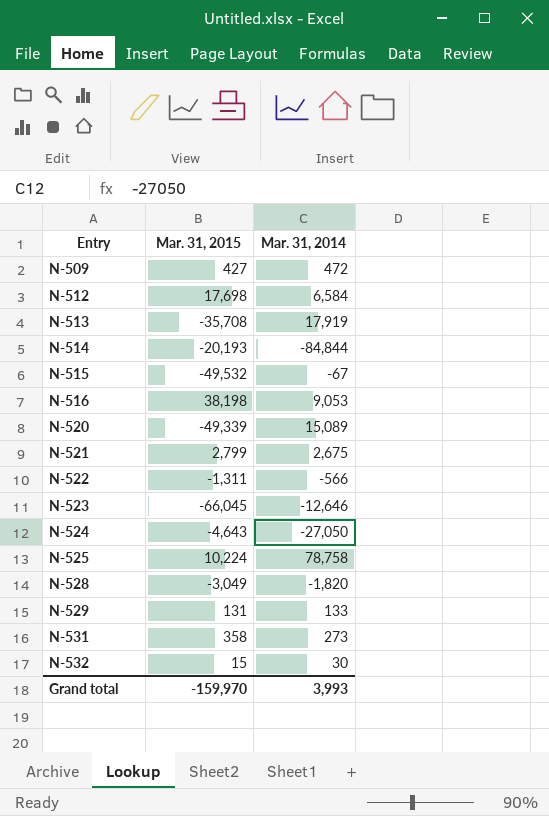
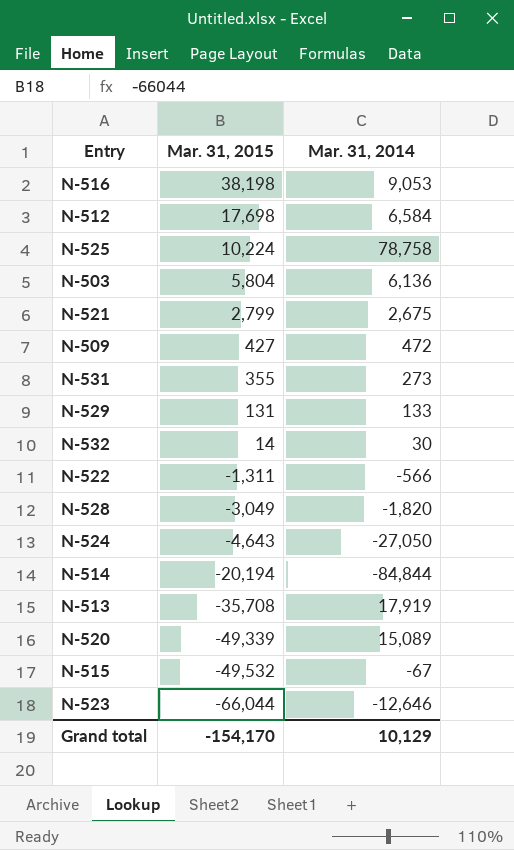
row order: Entry ascending -> Mar. 31, 2015 descending
row N-503: none -> 5,804 | 6,136
N-531 | Mar. 31, 2015: 358 -> 355
N-532 | Mar. 31, 2015: 15 -> 14
N-514 | Mar. 31, 2015: -20,193 -> -20,194
N-523 | Mar. 31, 2015: -66,045 -> -66,044
Grand total | Mar. 31, 2015: -159,970 -> -154,170
Grand total | Mar. 31, 2014: 3,993 -> 10,129

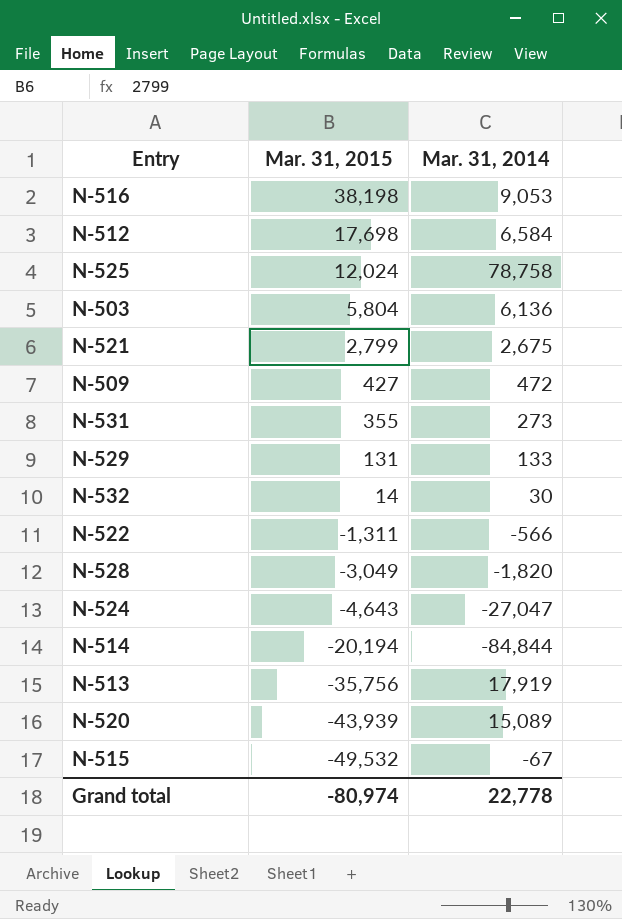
row N-523: -66,044 | -12,646 -> none
N-525 | Mar. 31, 2015: 10,224 -> 12,024
N-524 | Mar. 31, 2014: -27,050 -> -27,047
N-513 | Mar. 31, 2015: -35,708 -> -35,756
N-520 | Mar. 31, 2015: -49,339 -> -43,939
Grand total | Mar. 31, 2015: -154,170 -> -80,974
Grand total | Mar. 31, 2014: 10,129 -> 22,778

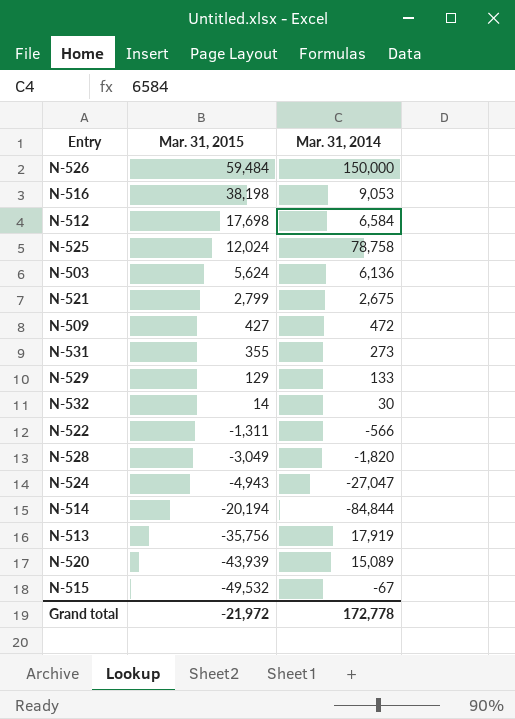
row N-526: none -> 59,484 | 150,000
N-503 | Mar. 31, 2015: 5,804 -> 5,624
N-529 | Mar. 31, 2015: 131 -> 129
N-524 | Mar. 31, 2015: -4,643 -> -4,943
Grand total | Mar. 31, 2015: -80,974 -> -21,972
Grand total | Mar. 31, 2014: 22,778 -> 172,778

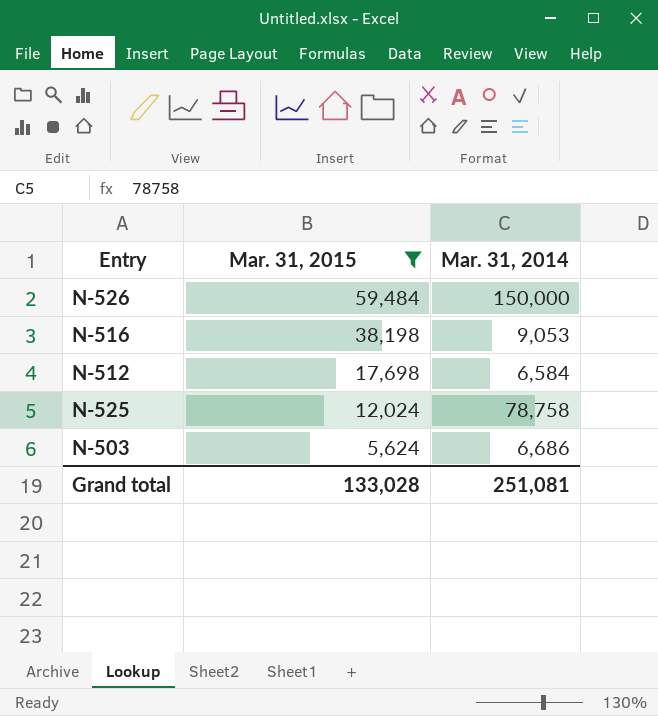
filter: none -> Mar. 31, 2015 >= 5,624
N-503 | Mar. 31, 2014: 6,136 -> 6,686
Grand total | Mar. 31, 2015: -21,972 -> 133,028
Grand total | Mar. 31, 2014: 172,778 -> 251,081

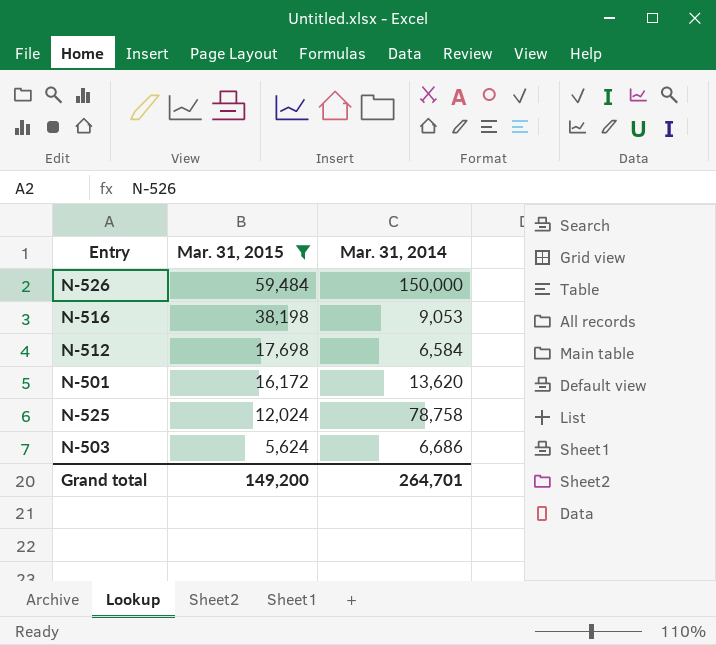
row N-501: none -> 16,172 | 13,620
Grand total | Mar. 31, 2015: 133,028 -> 149,200
Grand total | Mar. 31, 2014: 251,081 -> 264,701

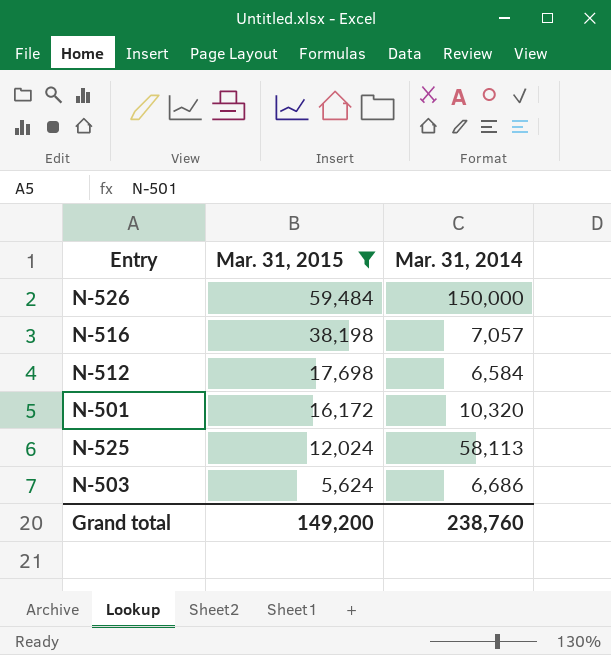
N-516 | Mar. 31, 2014: 9,053 -> 7,057
N-501 | Mar. 31, 2014: 13,620 -> 10,320
N-525 | Mar. 31, 2014: 78,758 -> 58,113
Grand total | Mar. 31, 2014: 264,701 -> 238,760

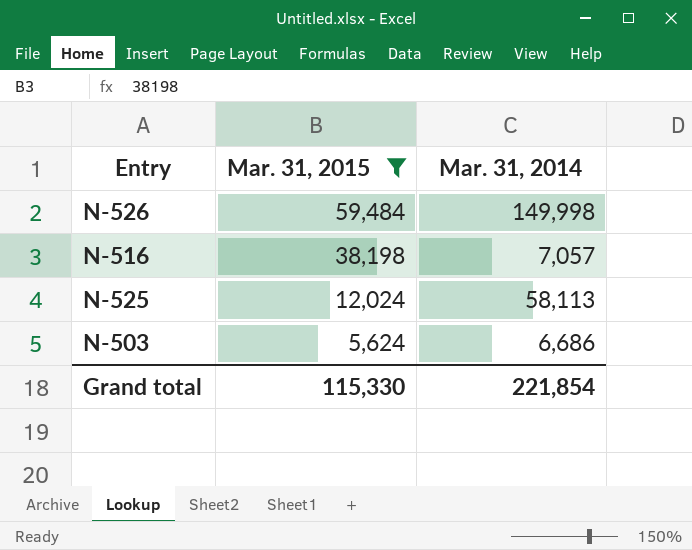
row N-512: 17,698 | 6,584 -> none
row N-501: 16,172 | 10,320 -> none
N-526 | Mar. 31, 2014: 150,000 -> 149,998
Grand total | Mar. 31, 2015: 149,200 -> 115,330
Grand total | Mar. 31, 2014: 238,760 -> 221,854

